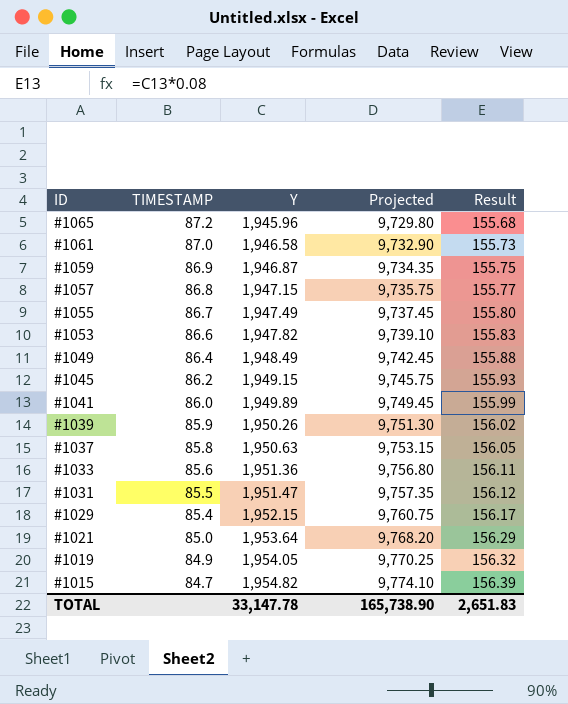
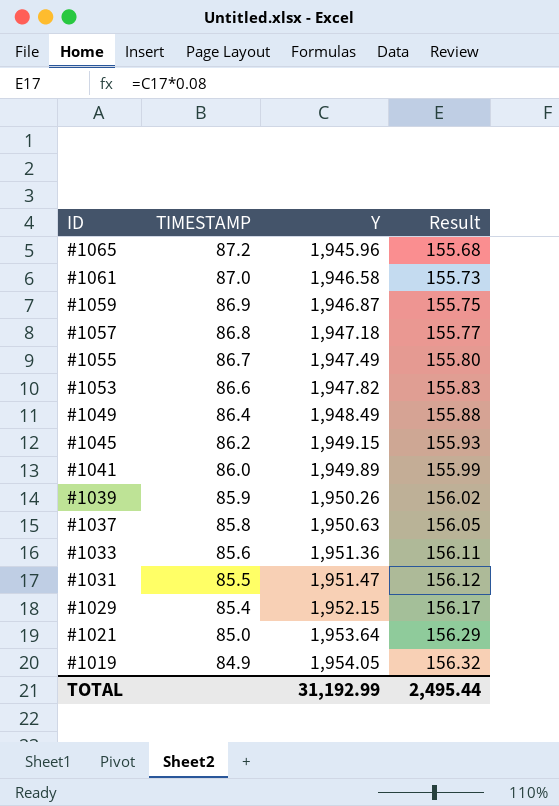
column Projected | formula: [Y] * 5 -> none
row #1015: 84.7 | 1,954.82 | 9,774.10 | 156.39 -> none
#1057 | Y: 1,947.15 -> 1,947.18
TOTAL | Y: 33,147.78 -> 31,192.99
TOTAL | Result: 2,651.83 -> 2,495.44

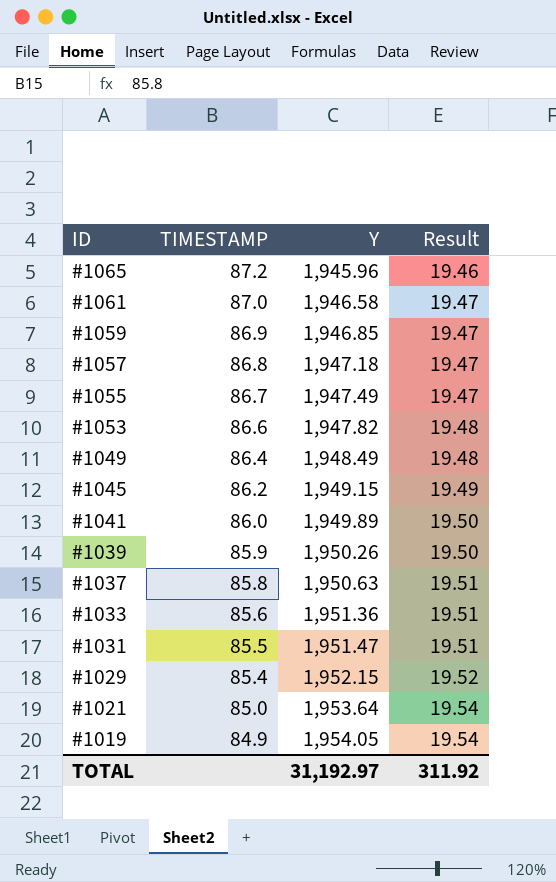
column Result | formula: [Y] * 0.08 -> [Y] * 0.01
#1059 | Y: 1,946.87 -> 1,946.85
TOTAL | Y: 31,192.99 -> 31,192.97
TOTAL | Result: 2,495.44 -> 311.92

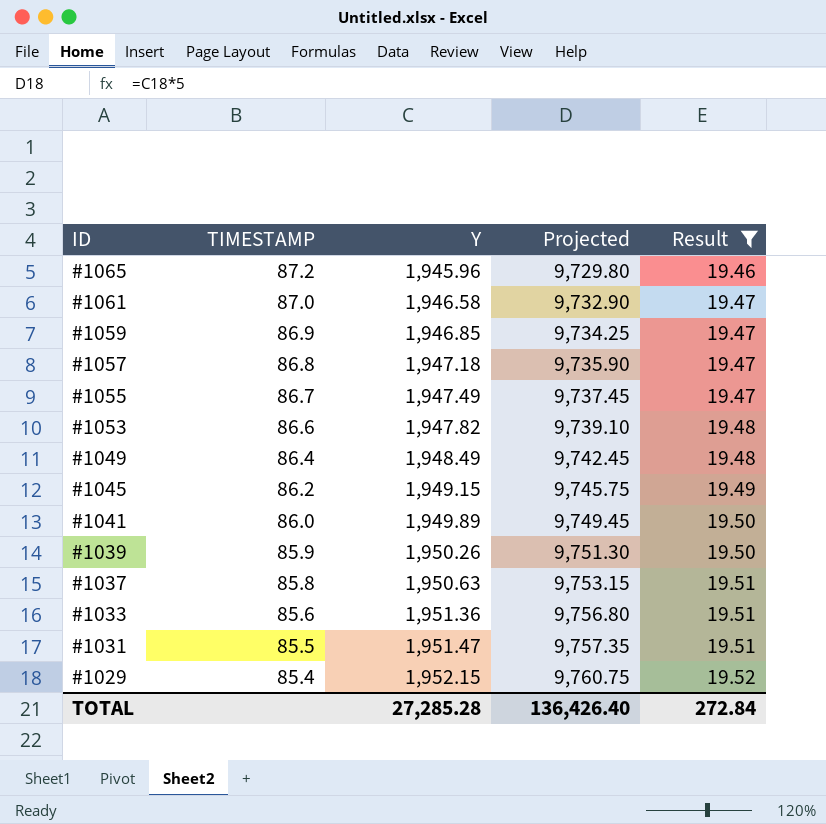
filter: none -> Result != 19.54
column Projected | formula: none -> [Y] * 5
TOTAL | Y: 31,192.97 -> 27,285.28
TOTAL | Result: 311.92 -> 272.84

